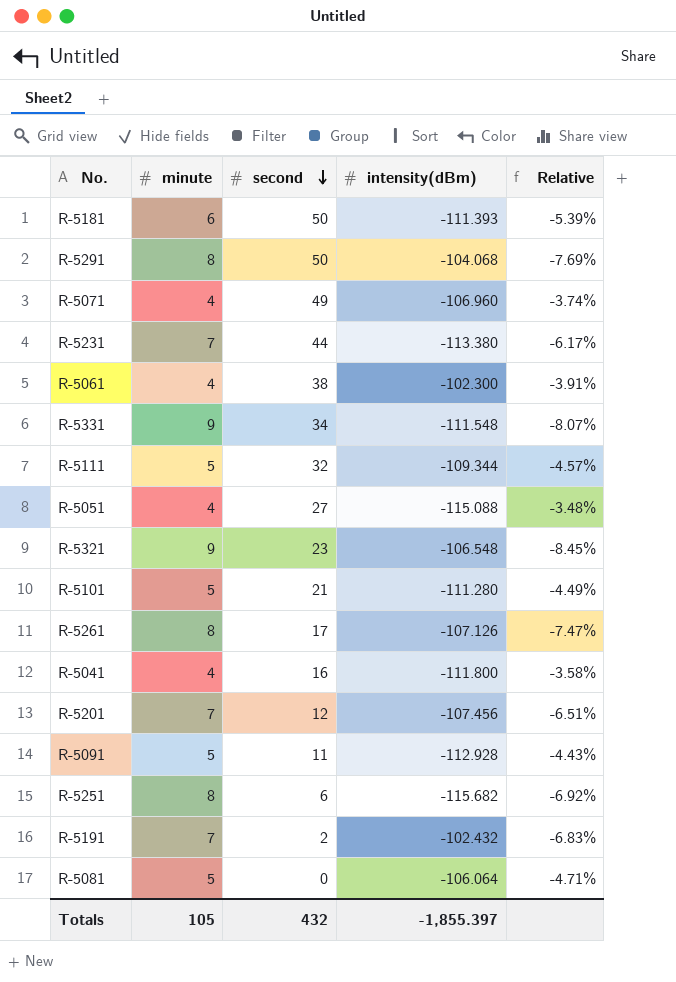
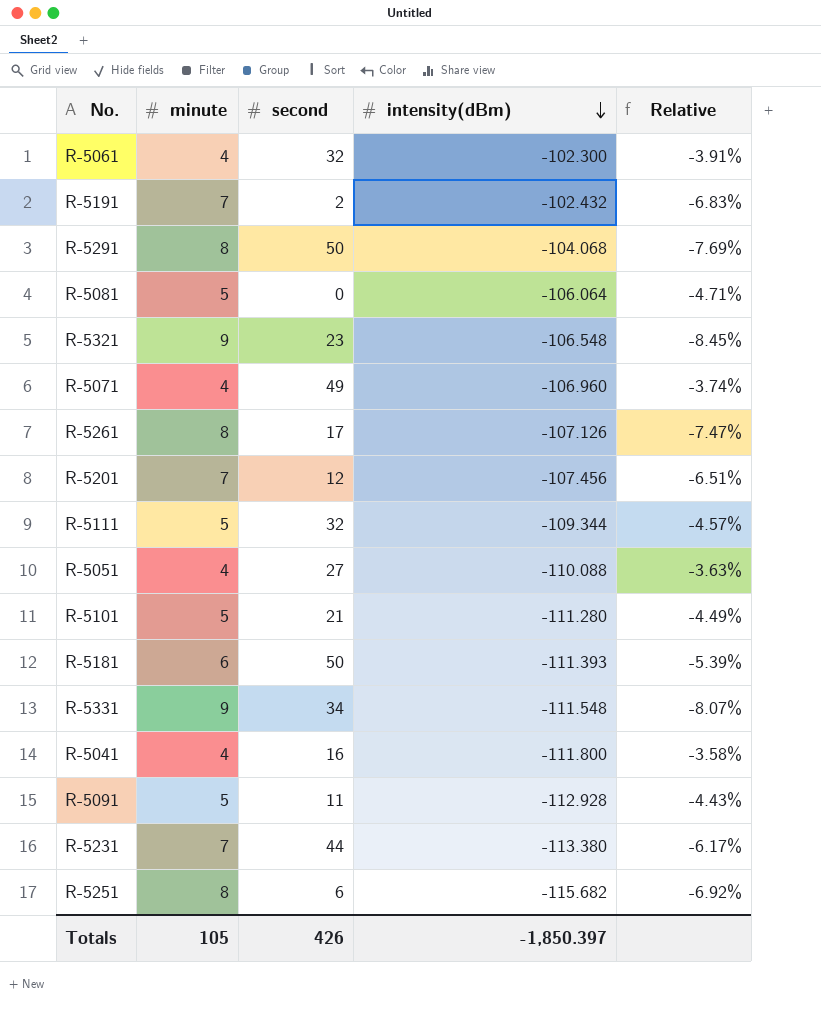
row order: second descending -> intensity(dBm) descending
R-5061 | second: 38 -> 32
R-5051 | intensity(dBm): -115.088 -> -110.088
R-5051 | Relative: -3.48% -> -3.63%
Totals | second: 432 -> 426
Totals | intensity(dBm): -1,855.397 -> -1,850.397

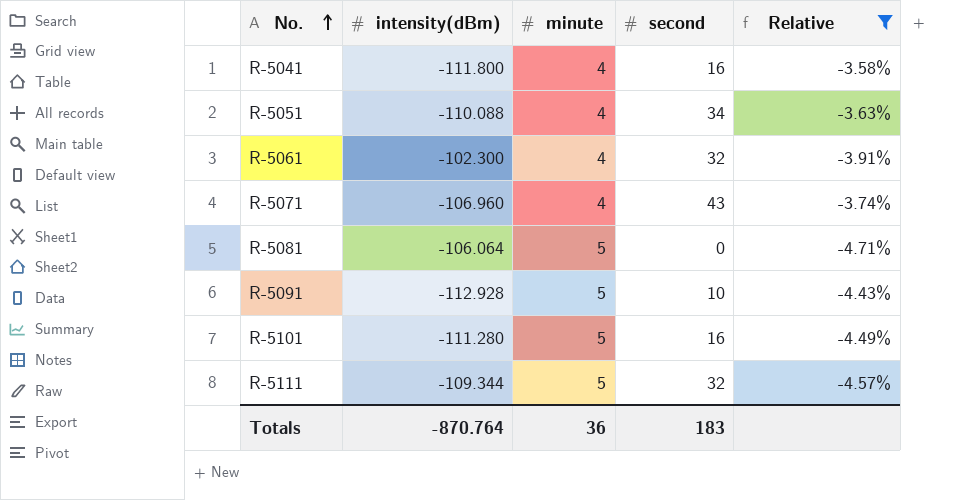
filter: none -> Relative >= -4.71%
row order: intensity(dBm) descending -> No. ascending
column intensity(dBm) | position: 4 -> 2
R-5051 | second: 27 -> 34
R-5071 | second: 49 -> 43
R-5091 | second: 11 -> 10
R-5101 | second: 21 -> 16
Totals | intensity(dBm): -1,850.397 -> -870.764
Totals | minute: 105 -> 36
Totals | second: 426 -> 183

